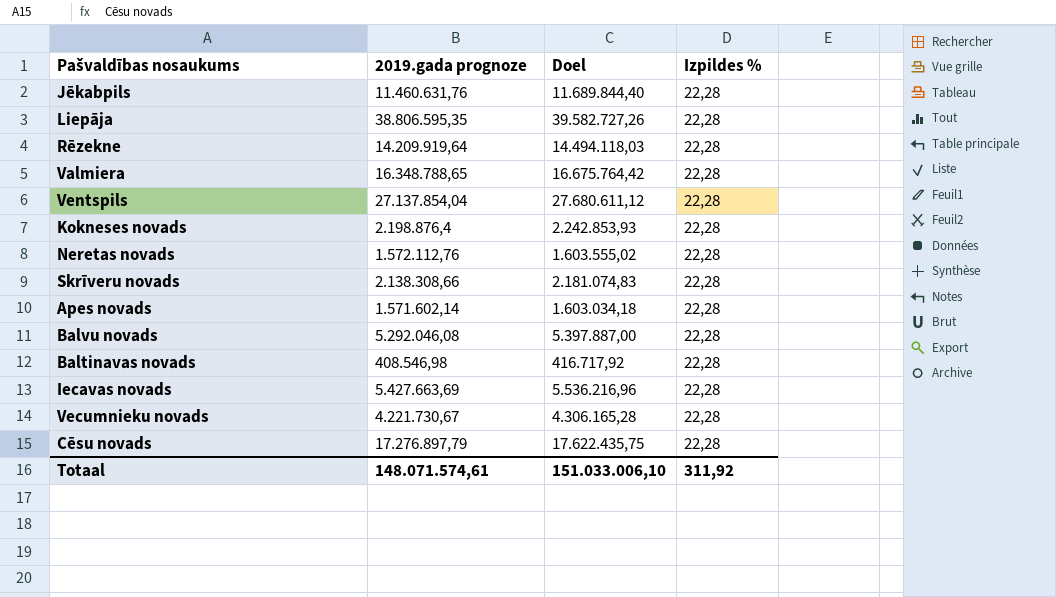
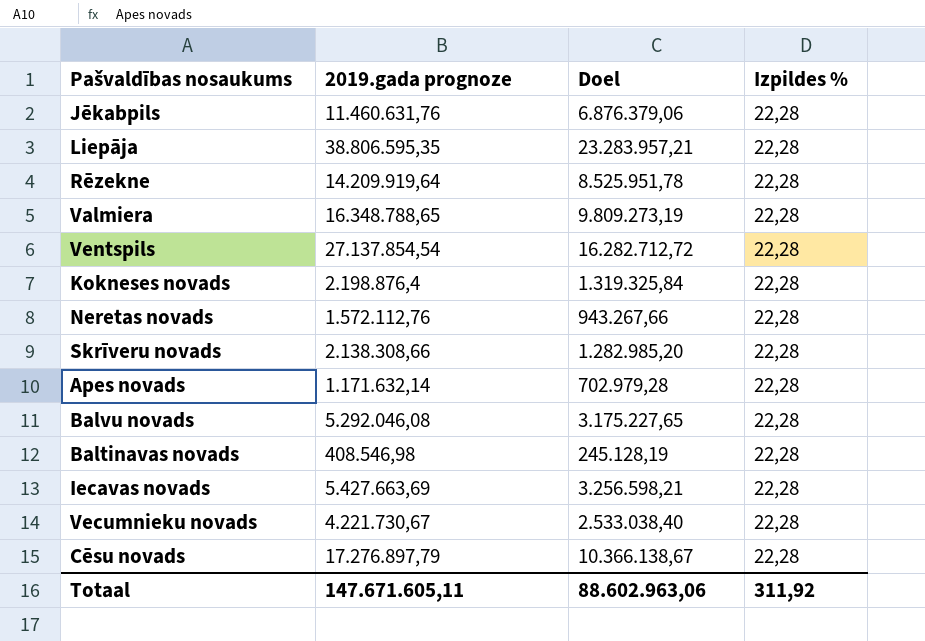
column Doel | formula: [2019.gada prognoze] * 1,02 -> [2019.gada prognoze] * 0,6
Ventspils | 2019.gada prognoze: 27.137.854,04 -> 27.137.854,54
Apes novads | 2019.gada prognoze: 1.571.602,14 -> 1.171.632,14
Totaal | 2019.gada prognoze: 148.071.574,61 -> 147.671.605,11
Totaal | Doel: 151.033.006,10 -> 88.602.963,06

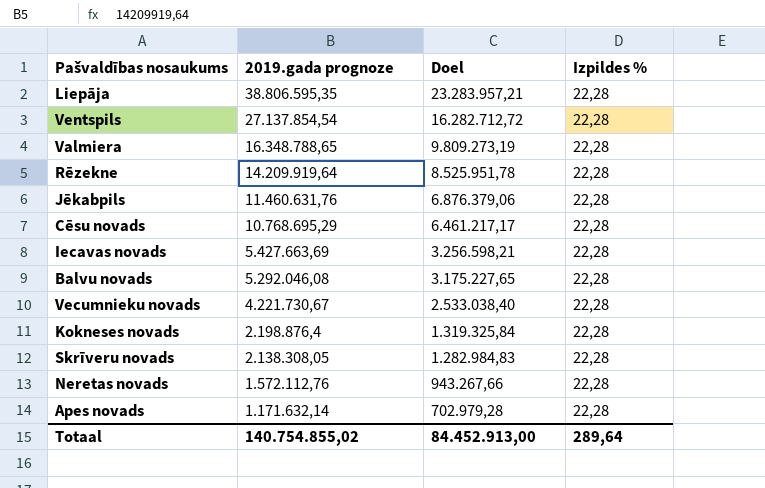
row order: none -> 2019.gada prognoze descending
row Baltinavas novads: 408.546,98 | 245.128,19 | 22,28 -> none
Cēsu novads | 2019.gada prognoze: 17.276.897,79 -> 10.768.695,29
Cēsu novads | Doel: 10.366.138,67 -> 6.461.217,17
Skrīveru novads | 2019.gada prognoze: 2.138.308,66 -> 2.138.308,05
Skrīveru novads | Doel: 1.282.985,20 -> 1.282.984,83
Totaal | 2019.gada prognoze: 147.671.605,11 -> 140.754.855,02
Totaal | Doel: 88.602.963,06 -> 84.452.913,00
Totaal | Izpildes %: 311,92 -> 289,64

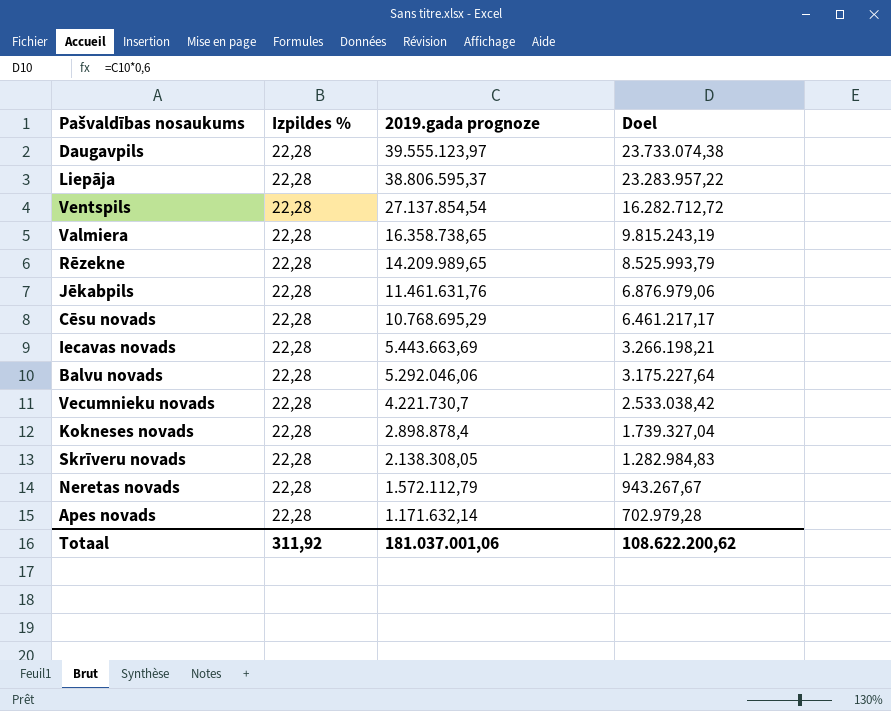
column Izpildes % | position: 4 -> 2
row Daugavpils: none -> 22,28 | 39.555.123,97 | 23.733.074,38
Liepāja | 2019.gada prognoze: 38.806.595,35 -> 38.806.595,37
Liepāja | Doel: 23.283.957,21 -> 23.283.957,22
Valmiera | 2019.gada prognoze: 16.348.788,65 -> 16.358.738,65
Valmiera | Doel: 9.809.273,19 -> 9.815.243,19
Rēzekne | 2019.gada prognoze: 14.209.919,64 -> 14.209.989,65
Rēzekne | Doel: 8.525.951,78 -> 8.525.993,79
Jēkabpils | 2019.gada prognoze: 11.460.631,76 -> 11.461.631,76
Jēkabpils | Doel: 6.876.379,06 -> 6.876.979,06
Iecavas novads | 2019.gada prognoze: 5.427.663,69 -> 5.443.663,69
Iecavas novads | Doel: 3.256.598,21 -> 3.266.198,21
Balvu novads | 2019.gada prognoze: 5.292.046,08 -> 5.292.046,06
Balvu novads | Doel: 3.175.227,65 -> 3.175.227,64
Vecumnieku novads | 2019.gada prognoze: 4.221.730,67 -> 4.221.730,7
Vecumnieku novads | Doel: 2.533.038,40 -> 2.533.038,42
Kokneses novads | 2019.gada prognoze: 2.198.876,4 -> 2.898.878,4
Kokneses novads | Doel: 1.319.325,84 -> 1.739.327,04
Neretas novads | 2019.gada prognoze: 1.572.112,76 -> 1.572.112,79
Neretas novads | Doel: 943.267,66 -> 943.267,67
Totaal | Izpildes %: 289,64 -> 311,92
Totaal | 2019.gada prognoze: 140.754.855,02 -> 181.037.001,06
Totaal | Doel: 84.452.913,00 -> 108.622.200,62

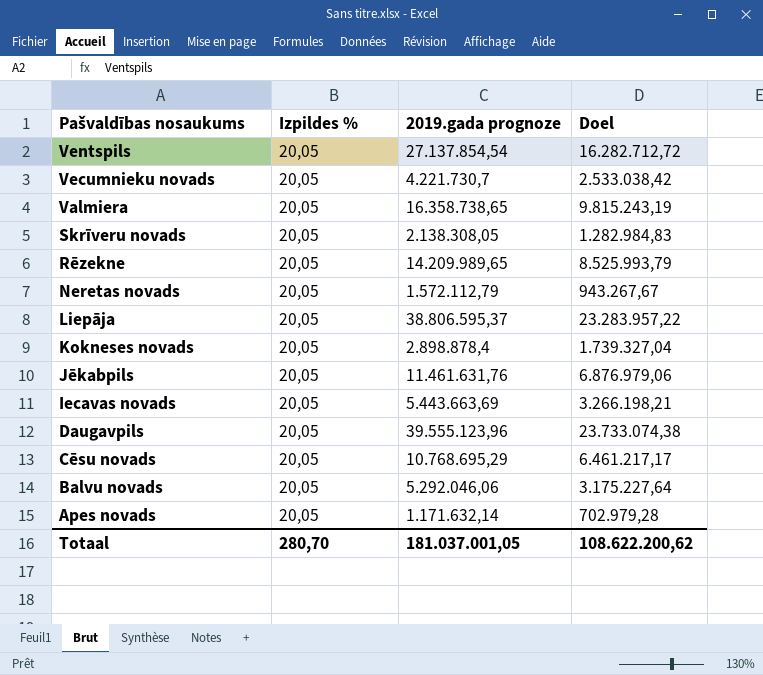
row order: 2019.gada prognoze descending -> Pašvaldības nosaukums descending
Ventspils | Izpildes %: 22,28 -> 20,05
Vecumnieku novads | Izpildes %: 22,28 -> 20,05
Valmiera | Izpildes %: 22,28 -> 20,05
Skrīveru novads | Izpildes %: 22,28 -> 20,05
Rēzekne | Izpildes %: 22,28 -> 20,05
Neretas novads | Izpildes %: 22,28 -> 20,05
Liepāja | Izpildes %: 22,28 -> 20,05
Kokneses novads | Izpildes %: 22,28 -> 20,05
Jēkabpils | Izpildes %: 22,28 -> 20,05
Iecavas novads | Izpildes %: 22,28 -> 20,05
Daugavpils | Izpildes %: 22,28 -> 20,05
Daugavpils | 2019.gada prognoze: 39.555.123,97 -> 39.555.123,96
Cēsu novads | Izpildes %: 22,28 -> 20,05
Balvu novads | Izpildes %: 22,28 -> 20,05
Apes novads | Izpildes %: 22,28 -> 20,05
Totaal | Izpildes %: 311,92 -> 280,70
Totaal | 2019.gada prognoze: 181.037.001,06 -> 181.037.001,05

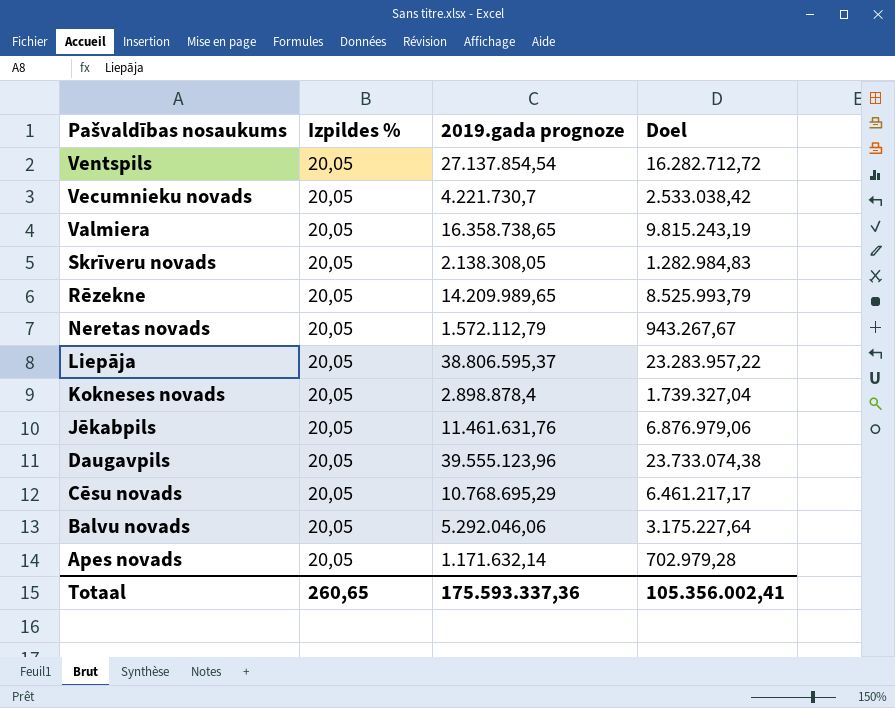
row Iecavas novads: 20,05 | 5.443.663,69 | 3.266.198,21 -> none
Totaal | Izpildes %: 280,70 -> 260,65
Totaal | 2019.gada prognoze: 181.037.001,05 -> 175.593.337,36
Totaal | Doel: 108.622.200,62 -> 105.356.002,41

